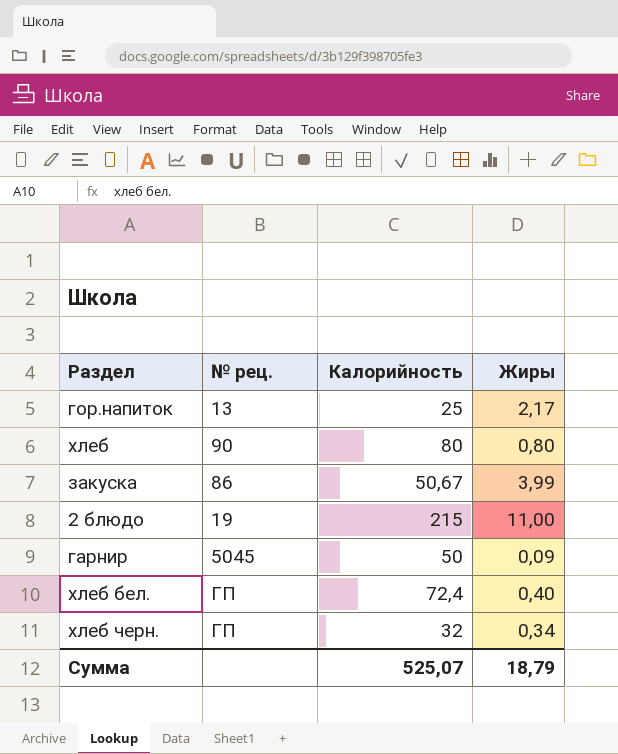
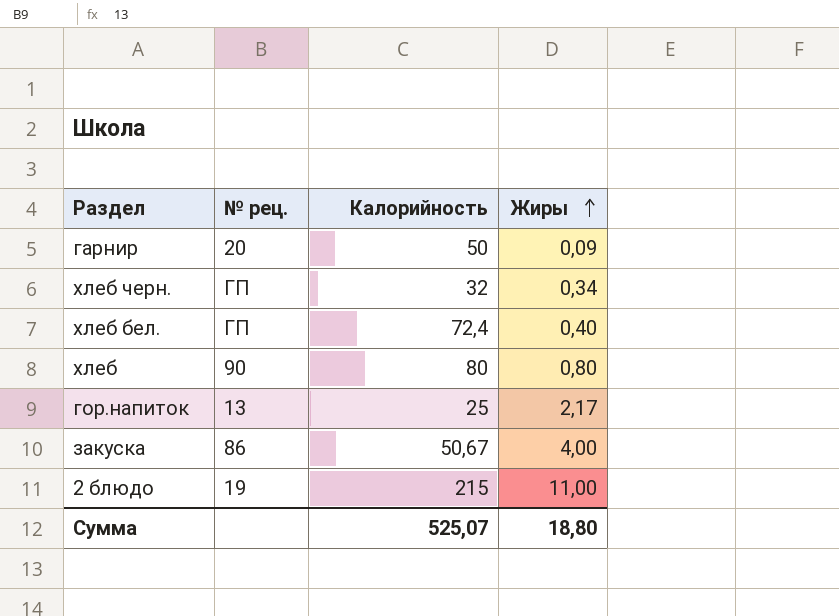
row order: none -> Жиры ascending
гарнир | № рец.: 5045 -> 20
закуска | Жиры: 3,99 -> 4,00
Сумма | Жиры: 18,79 -> 18,80

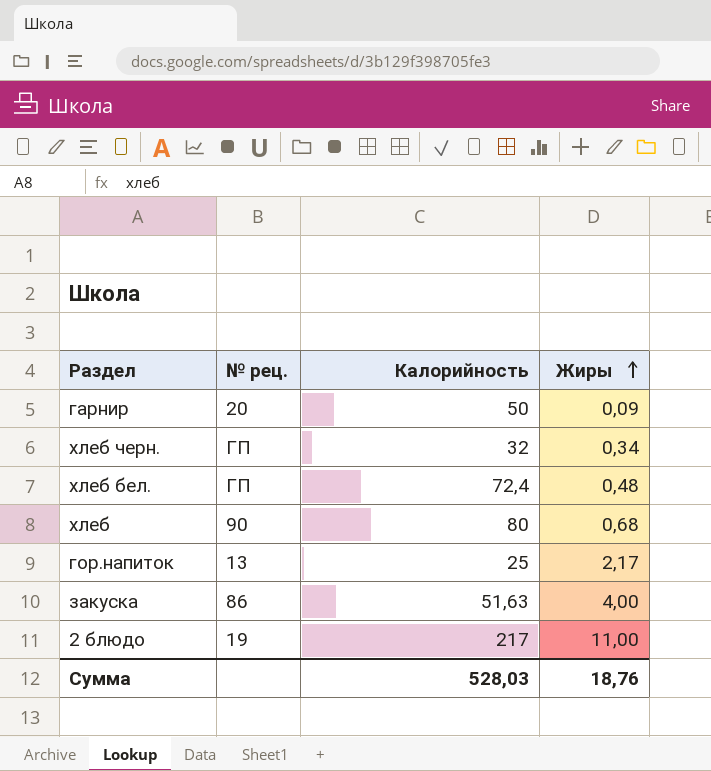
хлеб бел. | Жиры: 0,40 -> 0,48
хлеб | Жиры: 0,80 -> 0,68
закуска | Калорийность: 50,67 -> 51,63
2 блюдо | Калорийность: 215 -> 217
Сумма | Калорийность: 525,07 -> 528,03
Сумма | Жиры: 18,80 -> 18,76

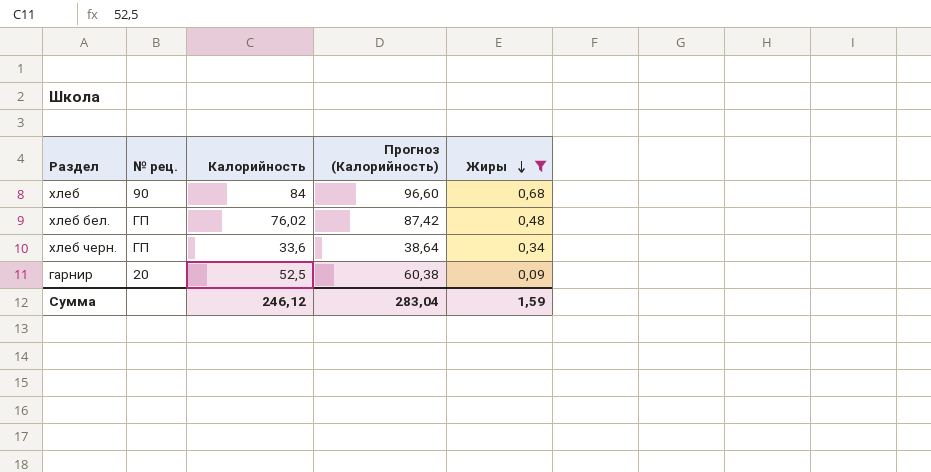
filter: none -> Жиры <= 0,68
row order: Жиры ascending -> Жиры descending
column Прогноз (Калорийность) | formula: none -> [Калорийность] * 1,15
хлеб | Калорийность: 80 -> 84
хлеб бел. | Калорийность: 72,4 -> 76,02
хлеб черн. | Калорийность: 32 -> 33,6
гарнир | Калорийность: 50 -> 52,5
Сумма | Калорийность: 528,03 -> 246,12
Сумма | Жиры: 18,76 -> 1,59

